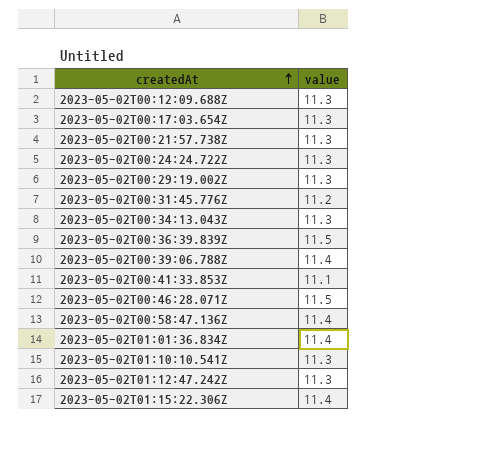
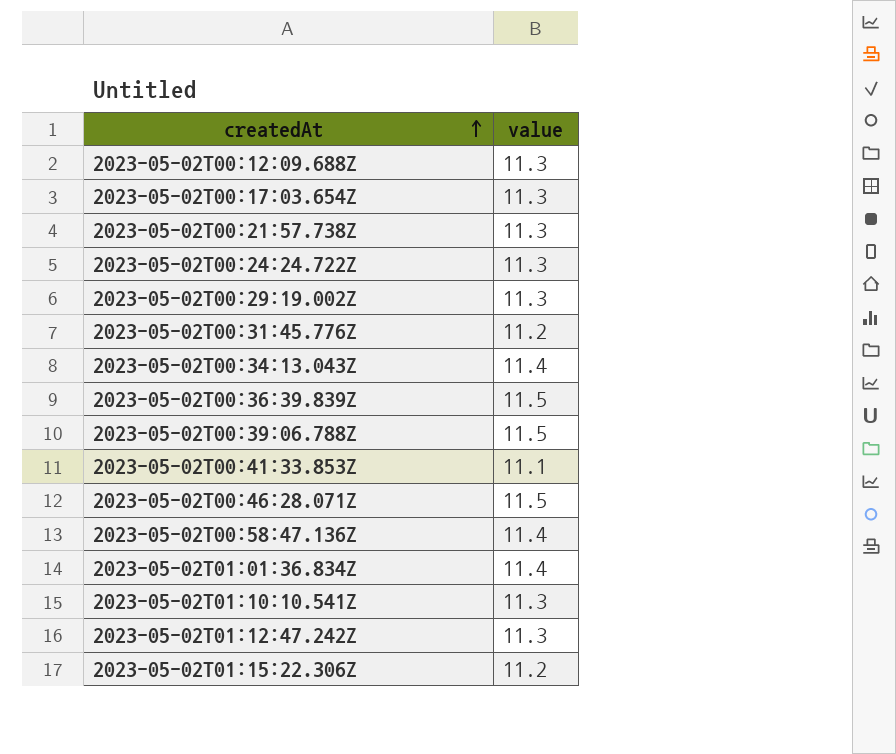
2023-05-02T00:34:13.043Z | value: 11.3 -> 11.4
2023-05-02T00:39:06.788Z | value: 11.4 -> 11.5
2023-05-02T01:15:22.306Z | value: 11.4 -> 11.2

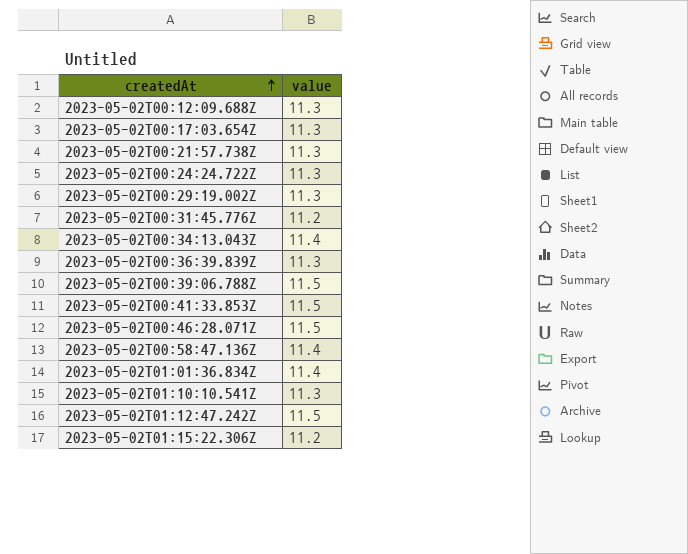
2023-05-02T00:36:39.839Z | value: 11.5 -> 11.3
2023-05-02T00:41:33.853Z | value: 11.1 -> 11.5
2023-05-02T01:12:47.242Z | value: 11.3 -> 11.5

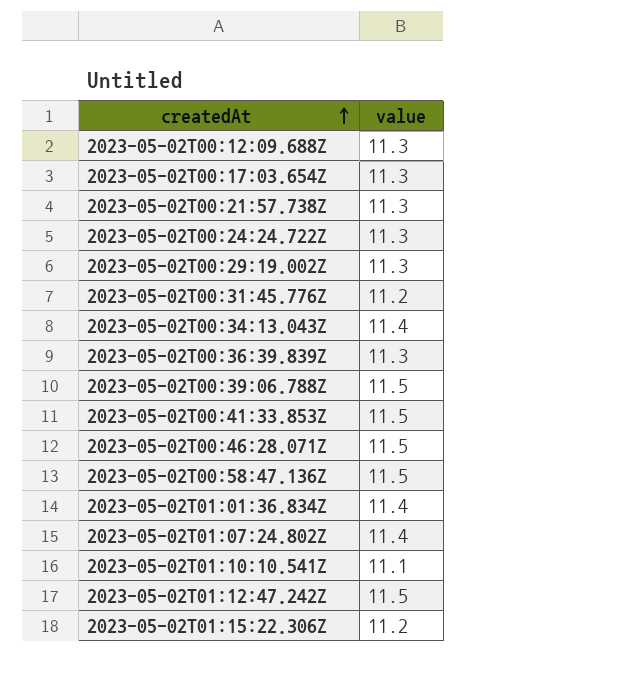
2023-05-02T00:58:47.136Z | value: 11.4 -> 11.5
row 2023-05-02T01:07:24.802Z: none -> 11.4
2023-05-02T01:10:10.541Z | value: 11.3 -> 11.1

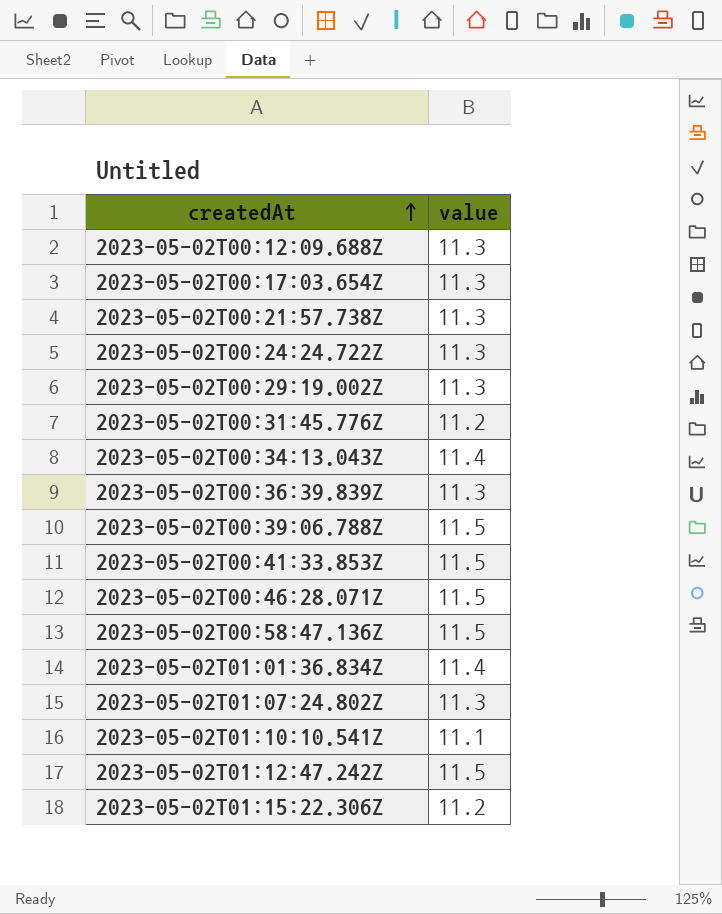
2023-05-02T01:07:24.802Z | value: 11.4 -> 11.3

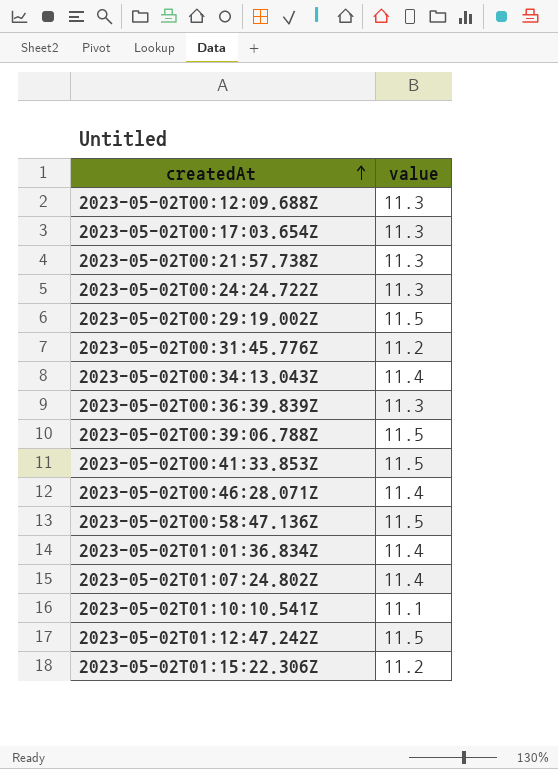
2023-05-02T00:29:19.002Z | value: 11.3 -> 11.5
2023-05-02T00:46:28.071Z | value: 11.5 -> 11.4
2023-05-02T01:07:24.802Z | value: 11.3 -> 11.4

